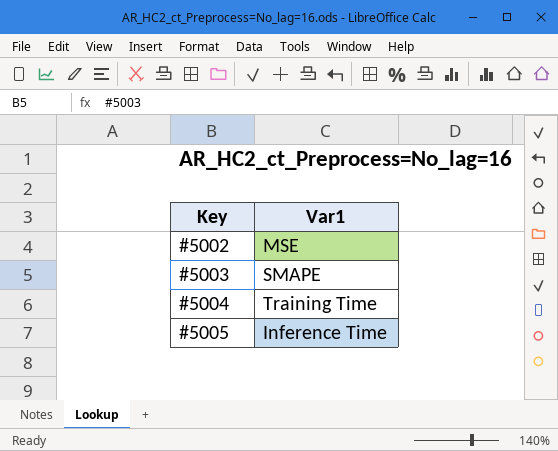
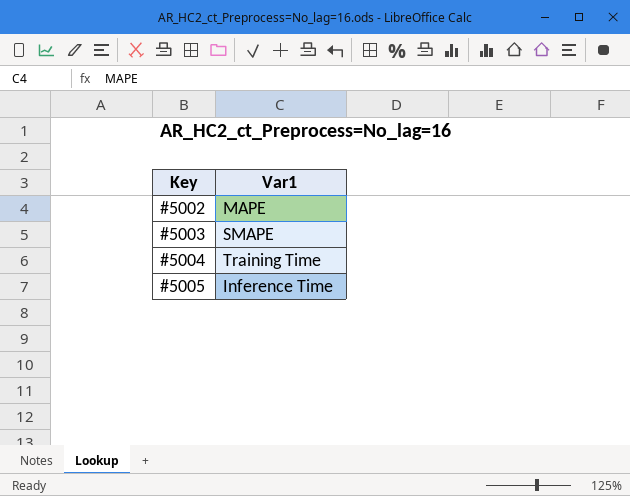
#5002 | Var1: MSE -> MAPE

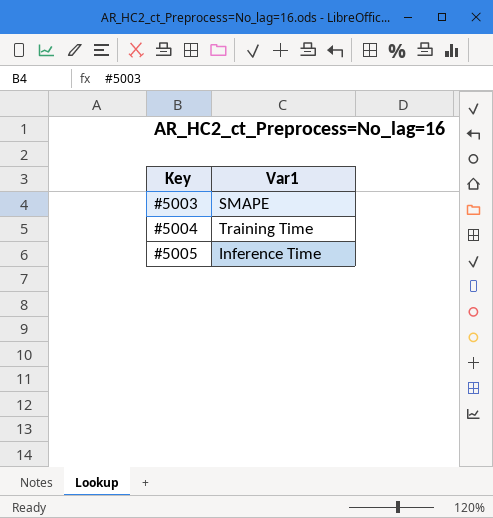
row #5002: MAPE -> none

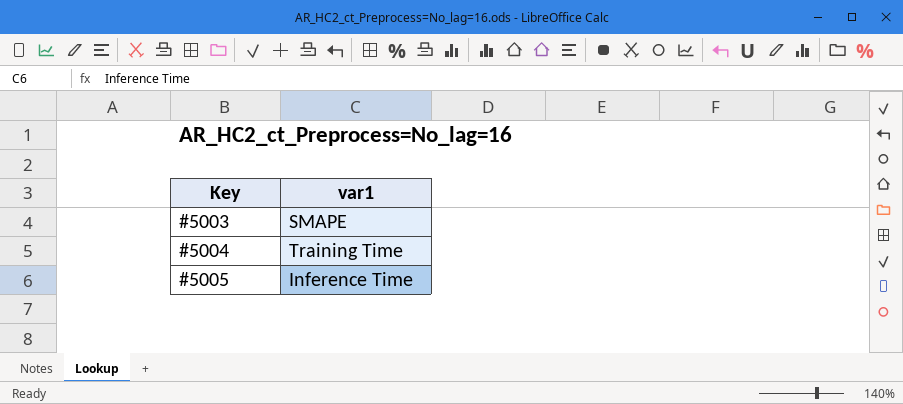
column name: Var1 -> var1

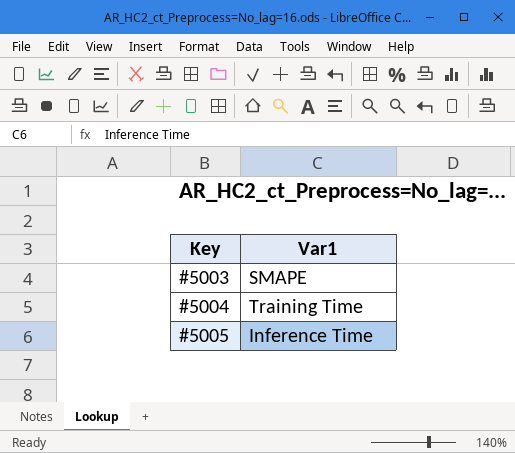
column name: var1 -> Var1

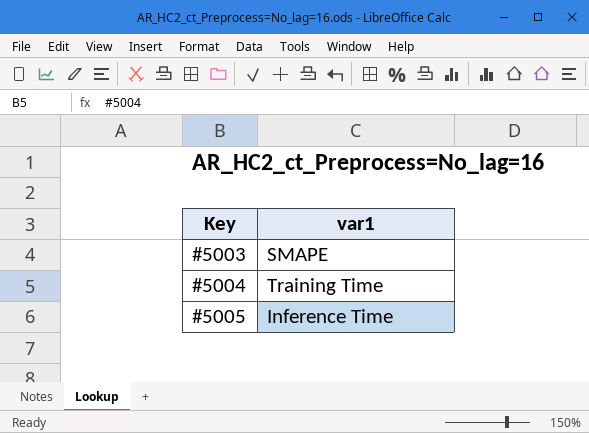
column name: Var1 -> var1

